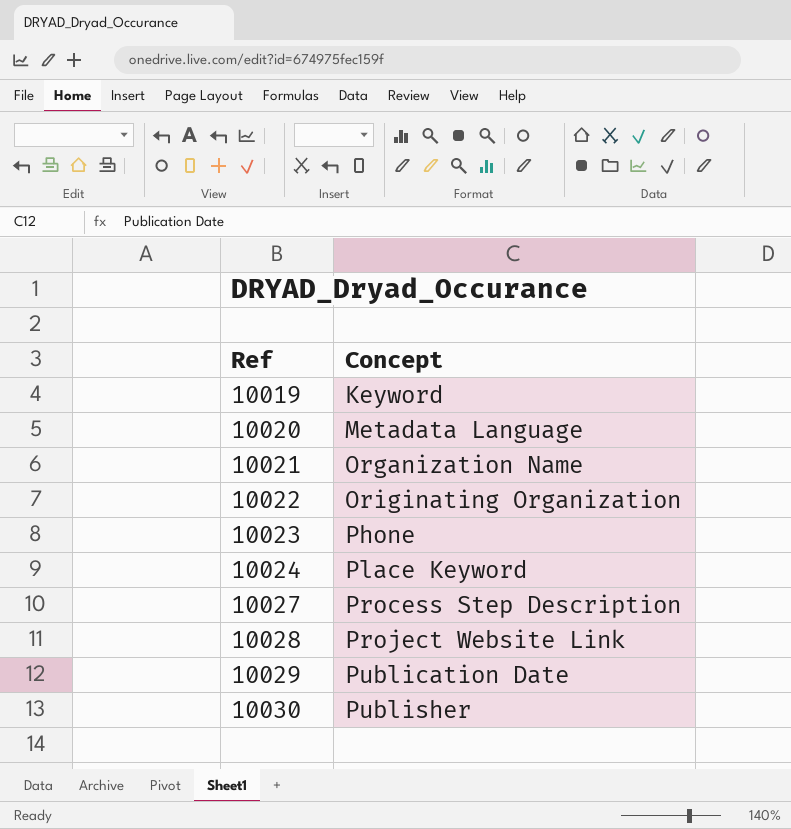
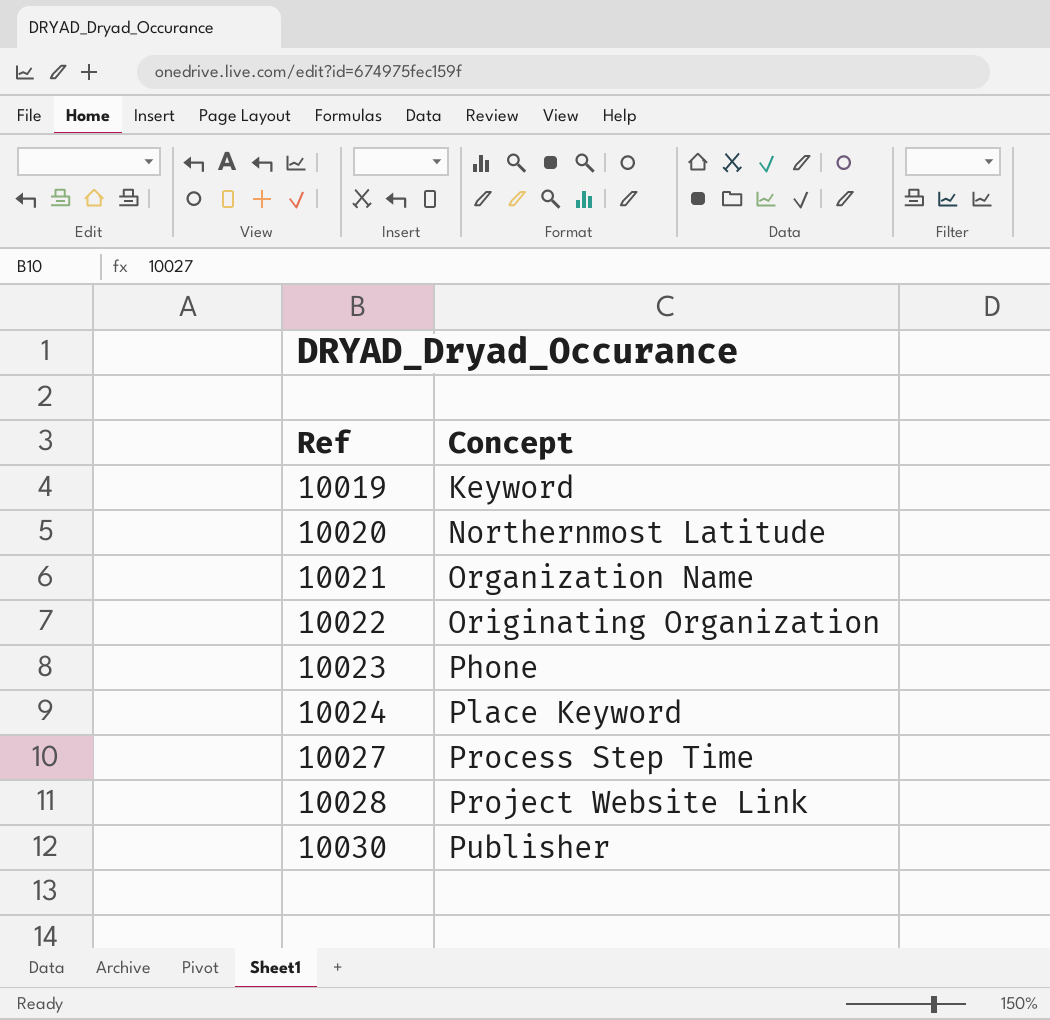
row 10029: Publication Date -> none
10020 | Concept: Metadata Language -> Northernmost Latitude
10027 | Concept: Process Step Description -> Process Step Time

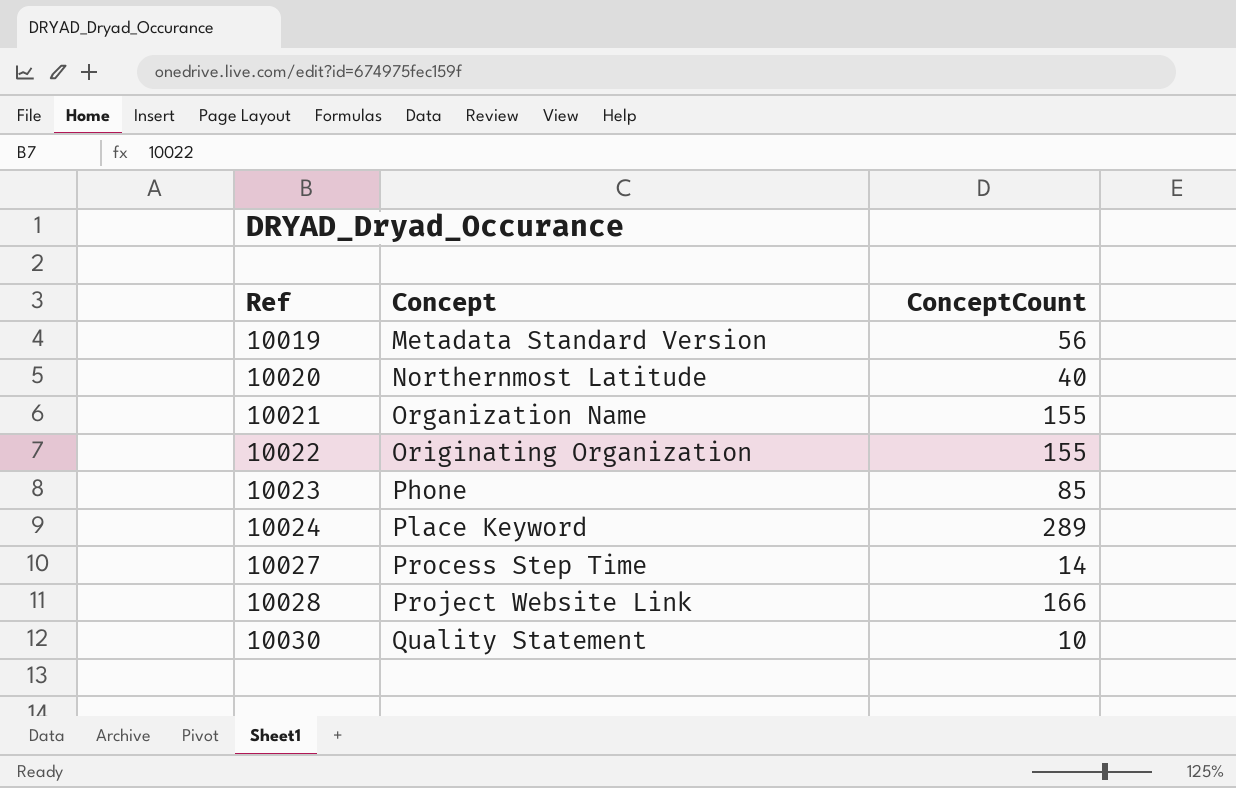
column ConceptCount | position: none -> 3
10019 | Concept: Keyword -> Metadata Standard Version
10030 | Concept: Publisher -> Quality Statement

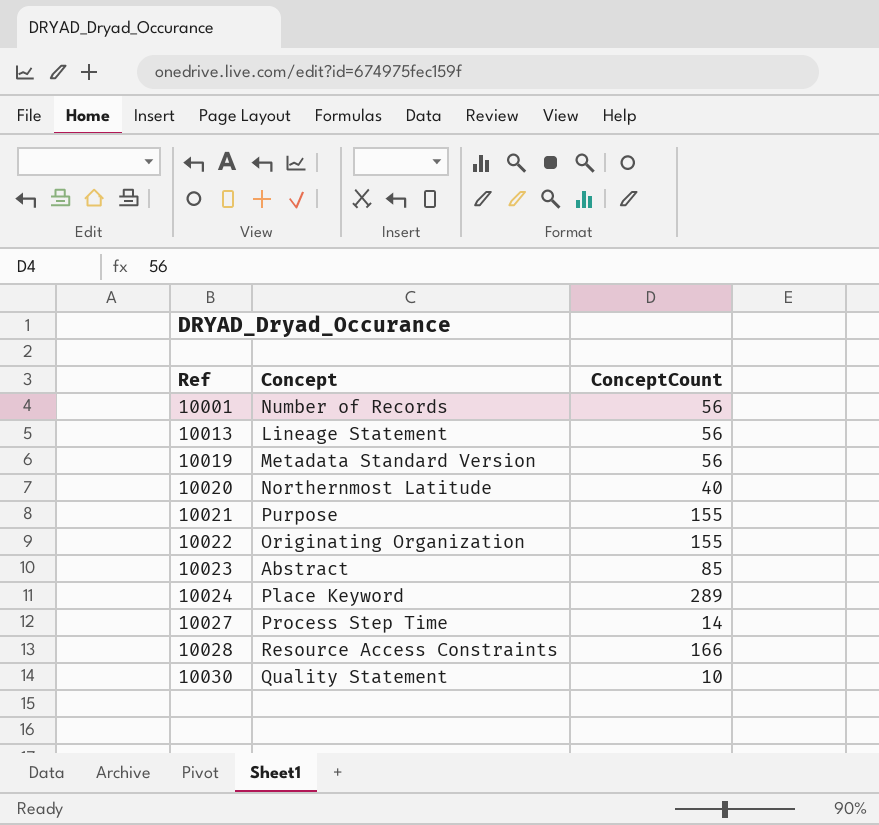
row 10001: none -> Number of Records | 56
row 10013: none -> Lineage Statement | 56
10021 | Concept: Organization Name -> Purpose
10023 | Concept: Phone -> Abstract
10028 | Concept: Project Website Link -> Resource Access Constraints

